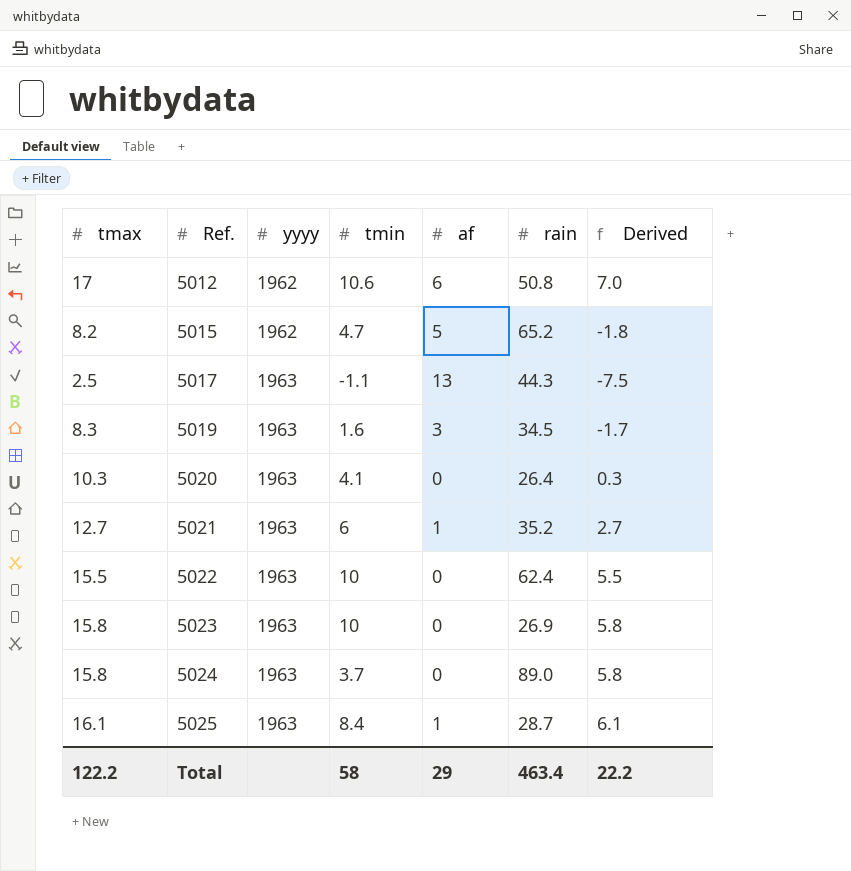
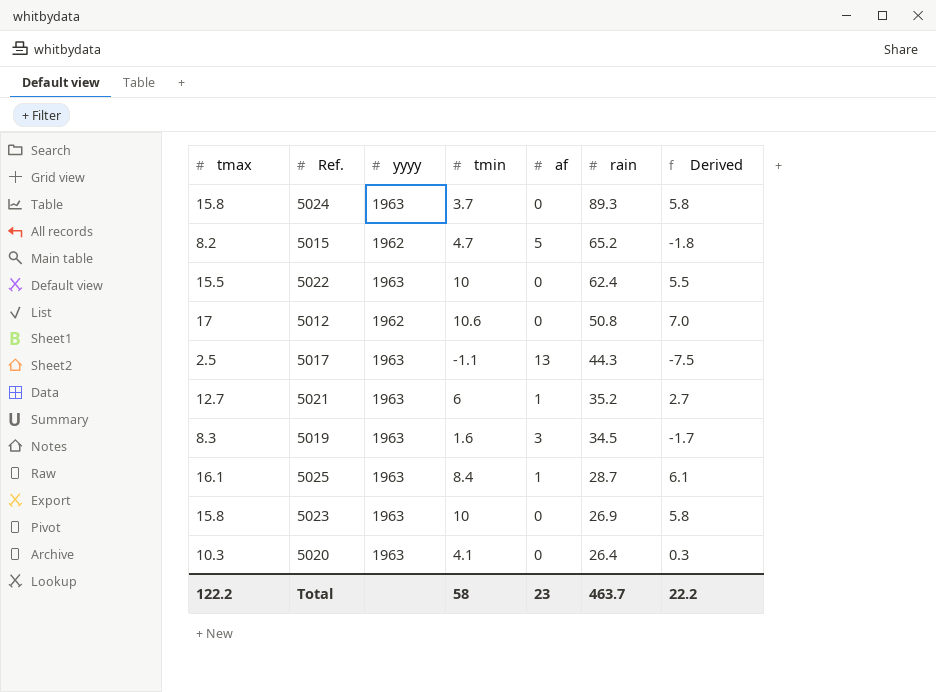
row order: Ref. ascending -> rain descending
5024 | rain: 89.0 -> 89.3
5012 | af: 6 -> 0
Total | af: 29 -> 23
Total | rain: 463.4 -> 463.7

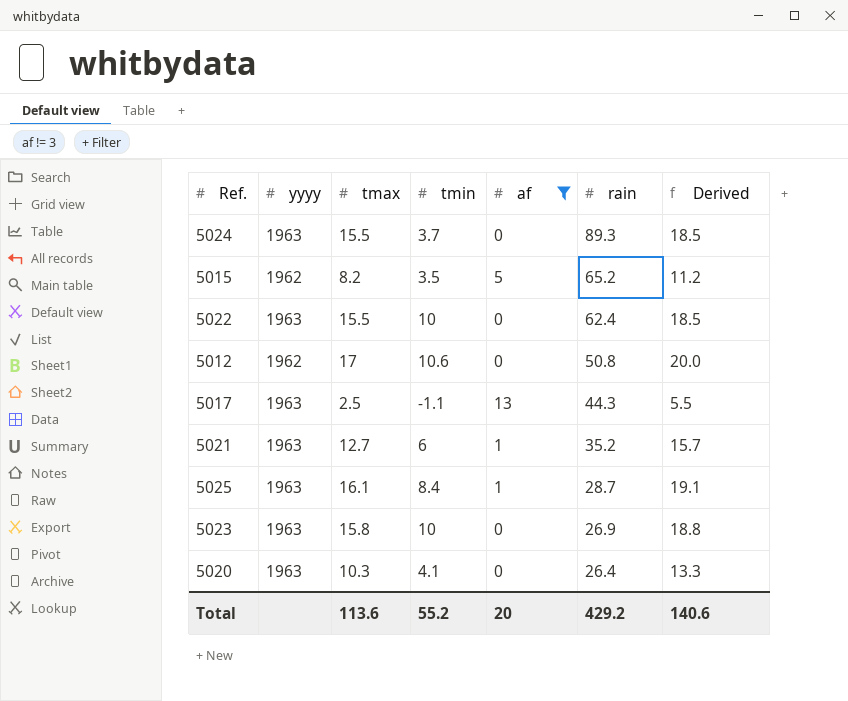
filter: none -> af != 3
column tmax | position: 1 -> 3
column Derived | formula: [tmax] - 10 -> [tmax] + 3
5024 | tmax: 15.8 -> 15.5
5015 | tmin: 4.7 -> 3.5
Total | tmax: 122.2 -> 113.6
Total | tmin: 58 -> 55.2
Total | af: 23 -> 20
Total | rain: 463.7 -> 429.2
Total | Derived: 22.2 -> 140.6

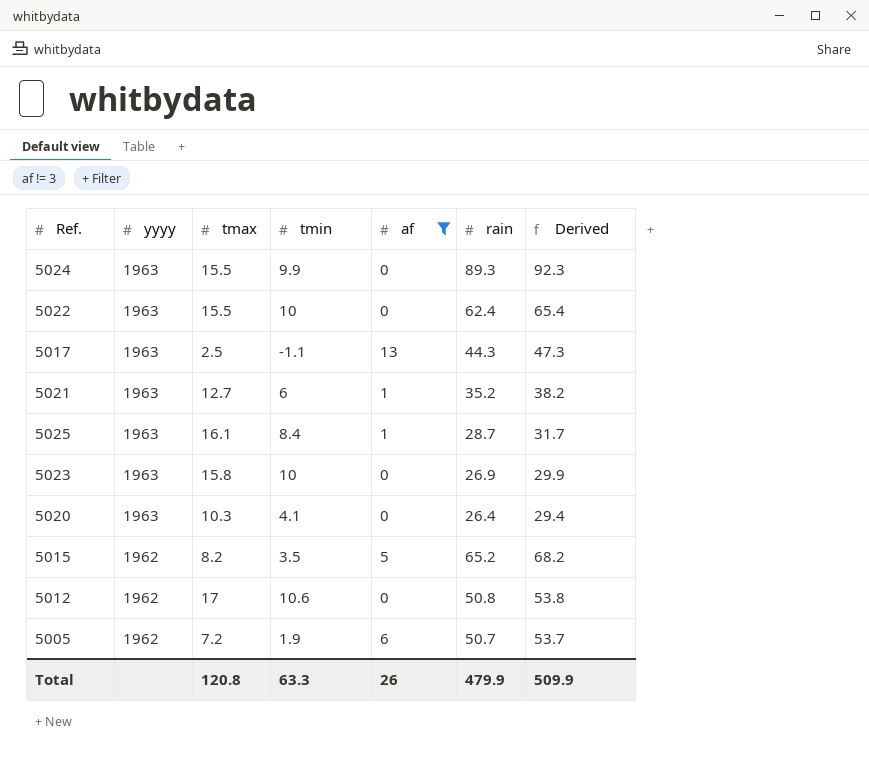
row order: rain descending -> yyyy descending
column Derived | formula: [tmax] + 3 -> [rain] + 3
5024 | tmin: 3.7 -> 9.9
row 5005: none -> 1962 | 7.2 | 1.9 | 6 | 50.7 | 53.7
Total | tmax: 113.6 -> 120.8
Total | tmin: 55.2 -> 63.3
Total | af: 20 -> 26
Total | rain: 429.2 -> 479.9
Total | Derived: 140.6 -> 509.9

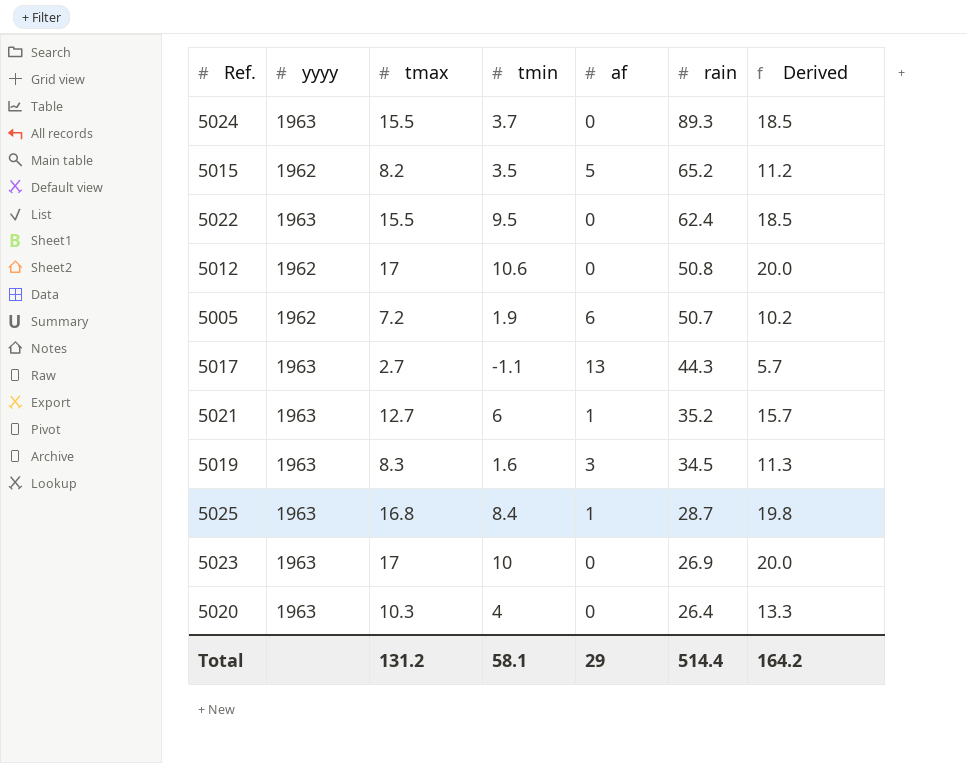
filter: af != 3 -> none
row order: yyyy descending -> rain descending
column Derived | formula: [rain] + 3 -> [tmax] + 3
5024 | tmin: 9.9 -> 3.7
5022 | tmin: 10 -> 9.5
5017 | tmax: 2.5 -> 2.7
5025 | tmax: 16.1 -> 16.8
5023 | tmax: 15.8 -> 17
5020 | tmin: 4.1 -> 4
Total | tmax: 120.8 -> 131.2
Total | tmin: 63.3 -> 58.1
Total | af: 26 -> 29
Total | rain: 479.9 -> 514.4
Total | Derived: 509.9 -> 164.2

